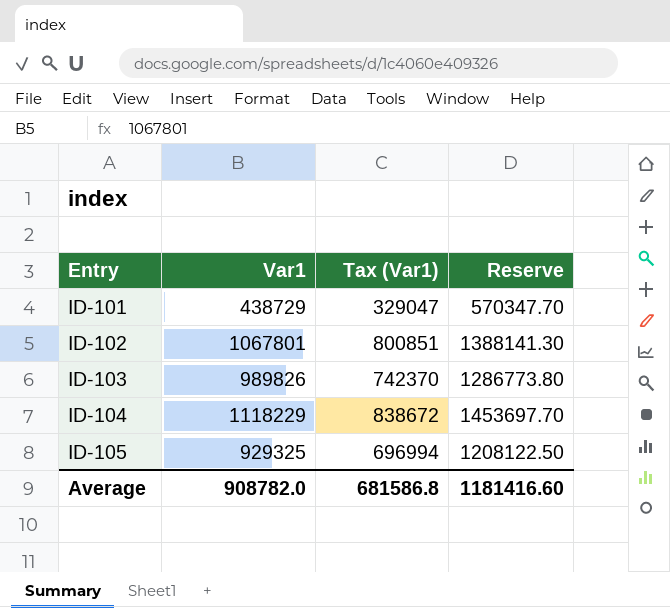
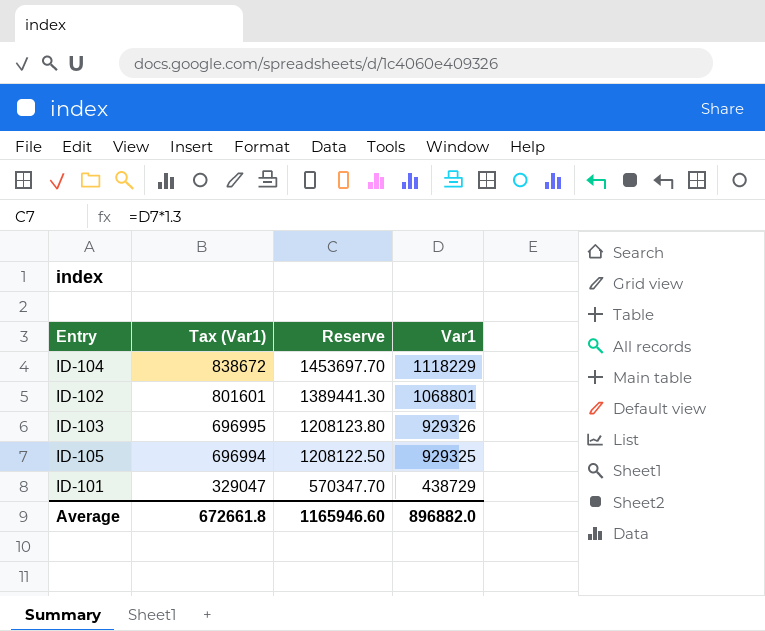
row order: Entry ascending -> Tax (Var1) descending
column Var1 | position: 2 -> 4
ID-102 | Tax (Var1): 800851 -> 801601
ID-102 | Reserve: 1388141.30 -> 1389441.30
ID-102 | Var1: 1067801 -> 1068801
ID-103 | Tax (Var1): 742370 -> 696995
ID-103 | Reserve: 1286773.80 -> 1208123.80
ID-103 | Var1: 989826 -> 929326
Average | Tax (Var1): 681586.8 -> 672661.8
Average | Reserve: 1181416.60 -> 1165946.60
Average | Var1: 908782.0 -> 896882.0

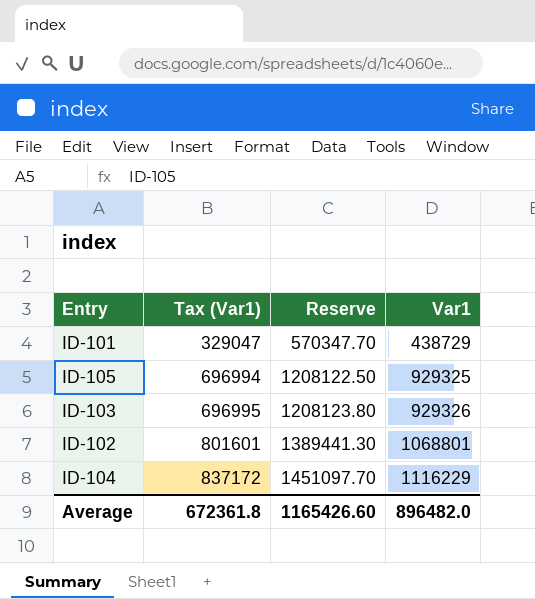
row order: Tax (Var1) descending -> Tax (Var1) ascending
ID-104 | Tax (Var1): 838672 -> 837172
ID-104 | Reserve: 1453697.70 -> 1451097.70
ID-104 | Var1: 1118229 -> 1116229
Average | Tax (Var1): 672661.8 -> 672361.8
Average | Reserve: 1165946.60 -> 1165426.60
Average | Var1: 896882.0 -> 896482.0

